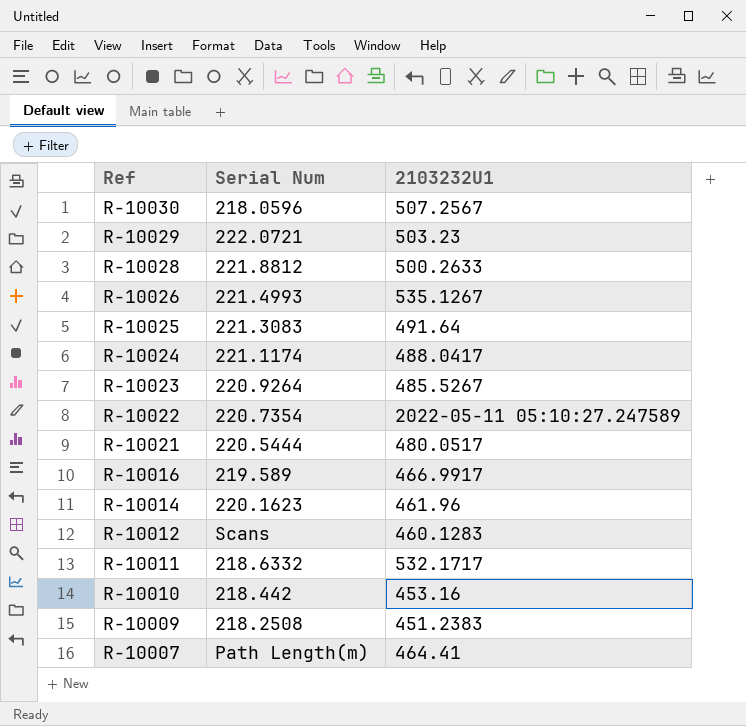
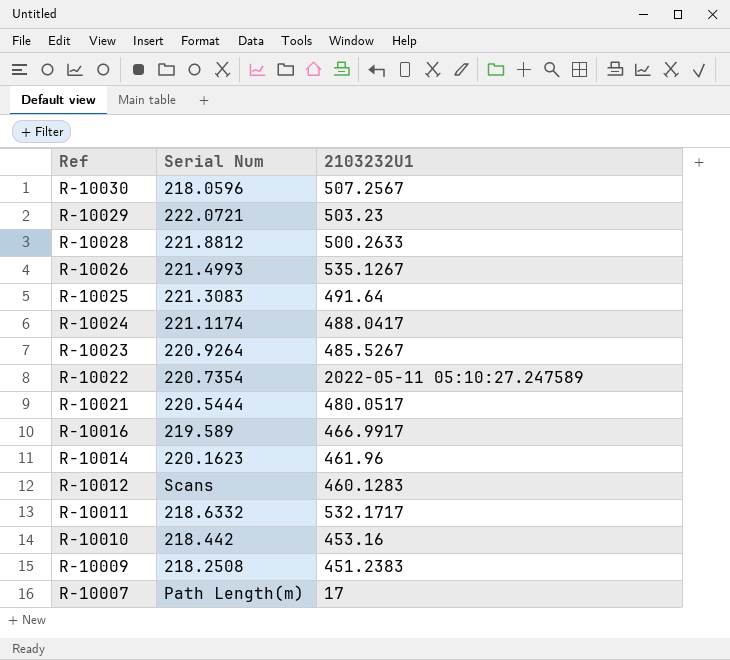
R-10007 | 2103232U1: 464.41 -> 17

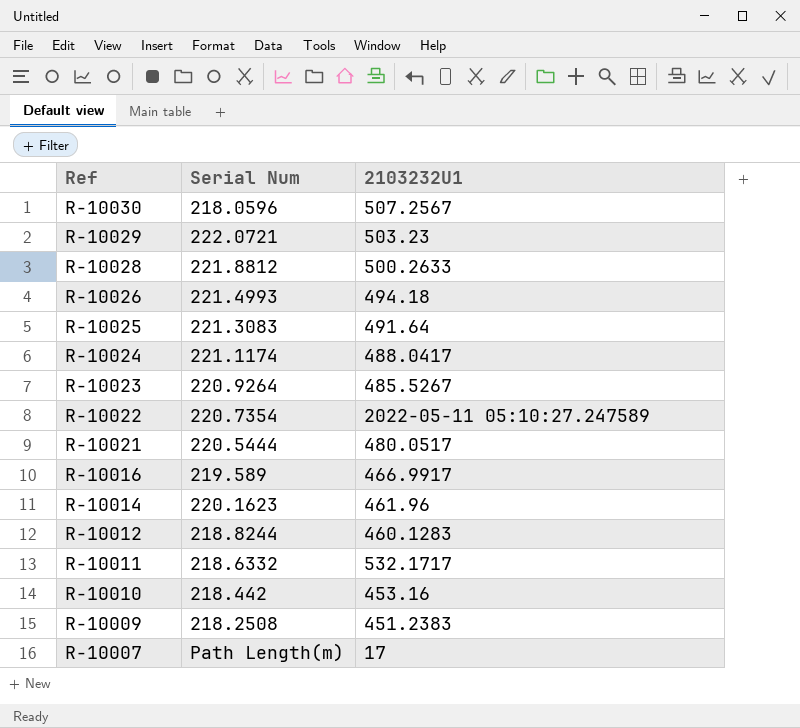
R-10026 | 2103232U1: 535.1267 -> 494.18
R-10012 | Serial Num: Scans -> 218.8244

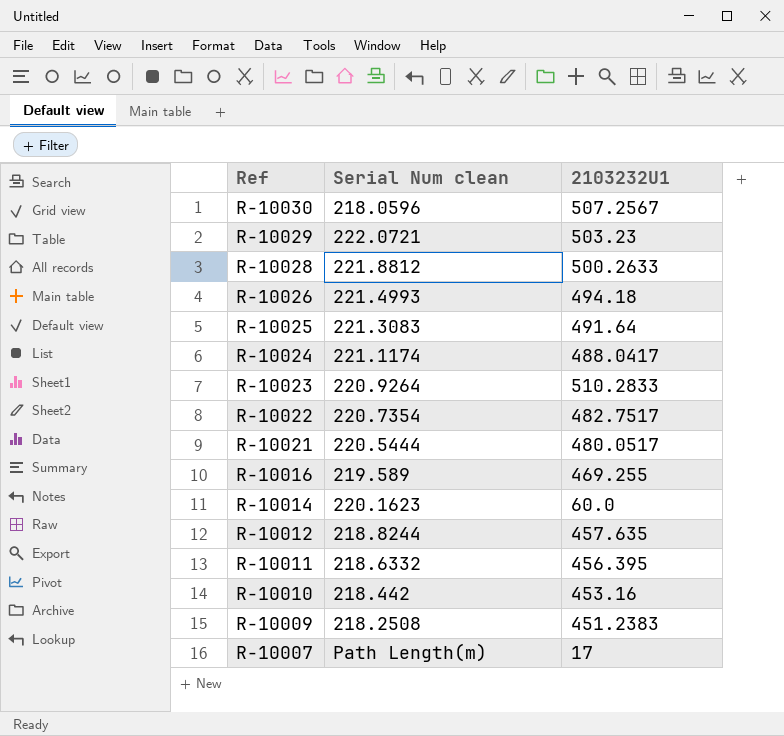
column name: Serial Num -> Serial Num clean
R-10023 | 2103232U1: 485.5267 -> 510.2833
R-10022 | 2103232U1: 2022-05-11 05:10:27.247589 -> 482.7517
R-10016 | 2103232U1: 466.9917 -> 469.255
R-10014 | 2103232U1: 461.96 -> 60.0
R-10012 | 2103232U1: 460.1283 -> 457.635
R-10011 | 2103232U1: 532.1717 -> 456.395

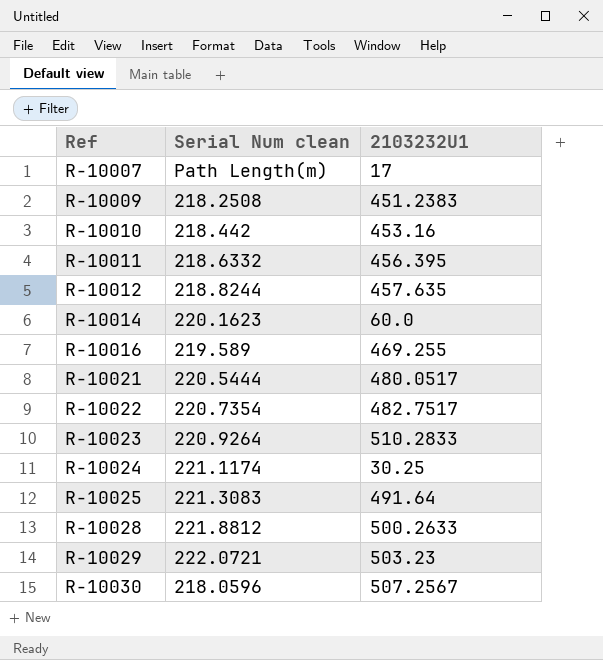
row order: Ref descending -> Ref ascending
row R-10026: 221.4993 | 494.18 -> none
R-10024 | 2103232U1: 488.0417 -> 30.25

